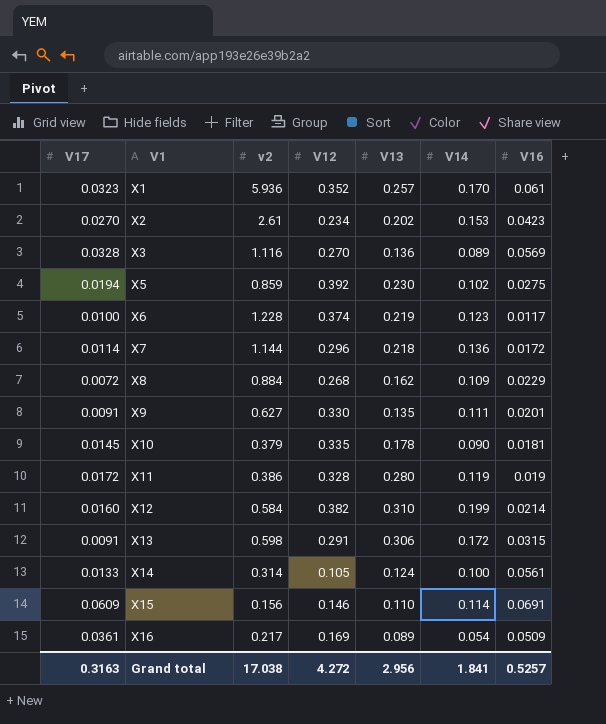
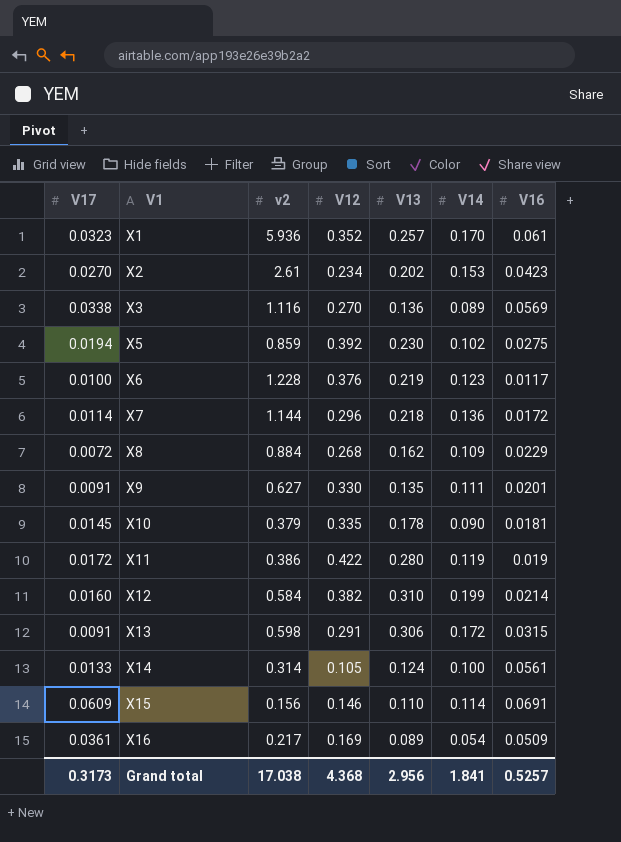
X3 | V17: 0.0328 -> 0.0338
X6 | V12: 0.374 -> 0.376
X11 | V12: 0.328 -> 0.422
Grand total | V17: 0.3163 -> 0.3173
Grand total | V12: 4.272 -> 4.368

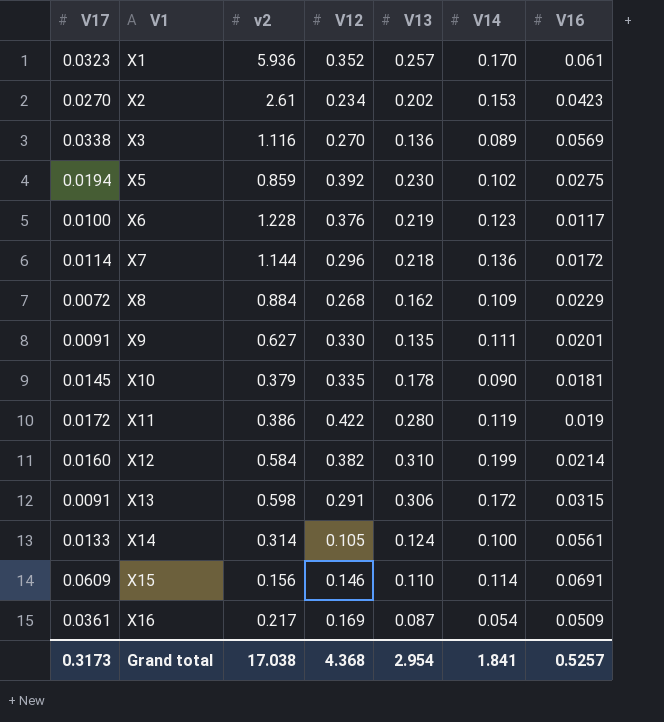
X16 | V13: 0.089 -> 0.087
Grand total | V13: 2.956 -> 2.954

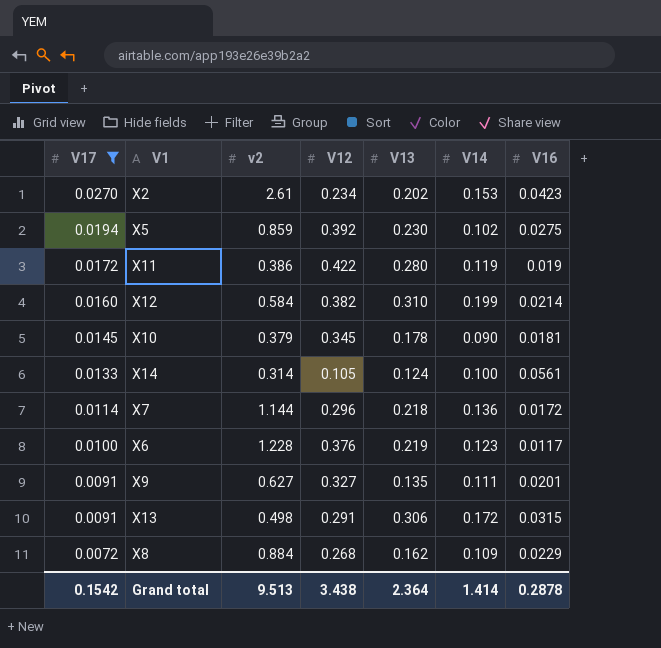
filter: none -> V17 <= 0.0270
row order: V1 ascending -> V17 descending
X10 | V12: 0.335 -> 0.345
X9 | V12: 0.330 -> 0.327
X13 | v2: 0.598 -> 0.498
Grand total | V17: 0.3173 -> 0.1542
Grand total | v2: 17.038 -> 9.513
Grand total | V12: 4.368 -> 3.438
Grand total | V13: 2.954 -> 2.364
Grand total | V14: 1.841 -> 1.414
Grand total | V16: 0.5257 -> 0.2878

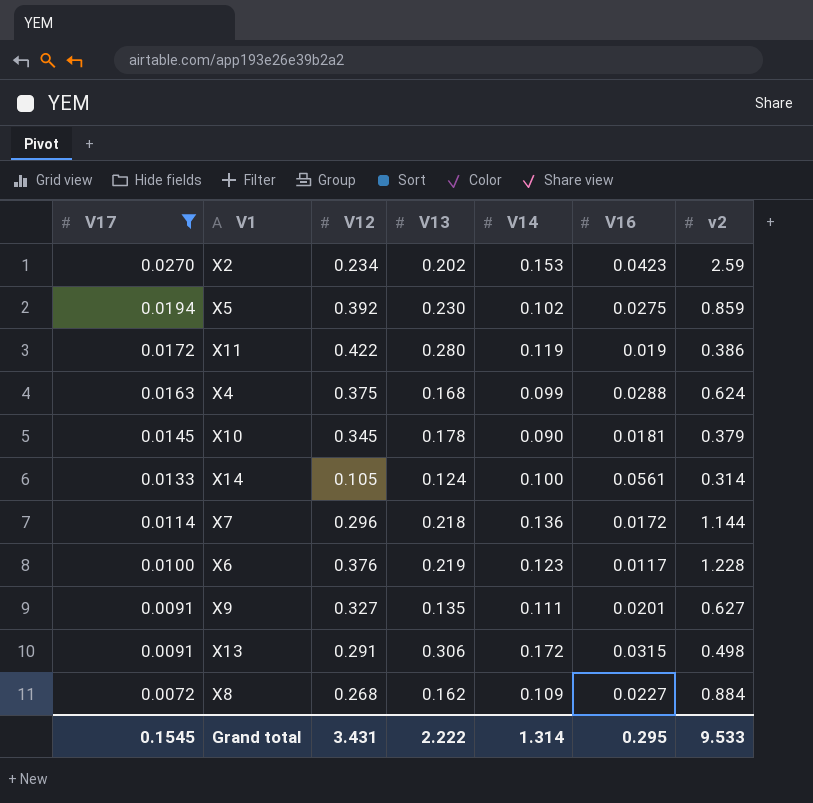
column v2 | position: 3 -> 7
row X12: 0.0160 | 0.584 | 0.382 | 0.310 | 0.199 | 0.0214 -> none
X2 | v2: 2.61 -> 2.59
row X4: none -> 0.0163 | 0.375 | 0.168 | 0.099 | 0.0288 | 0.624
X8 | V16: 0.0229 -> 0.0227
Grand total | V17: 0.1542 -> 0.1545
Grand total | V12: 3.438 -> 3.431
Grand total | V13: 2.364 -> 2.222
Grand total | V14: 1.414 -> 1.314
Grand total | V16: 0.2878 -> 0.295
Grand total | v2: 9.513 -> 9.533

